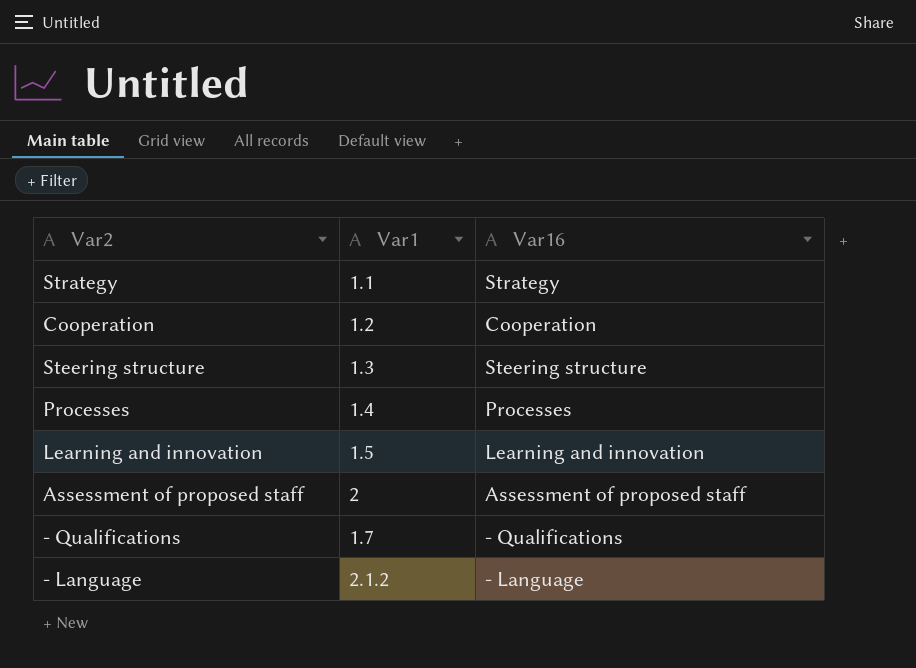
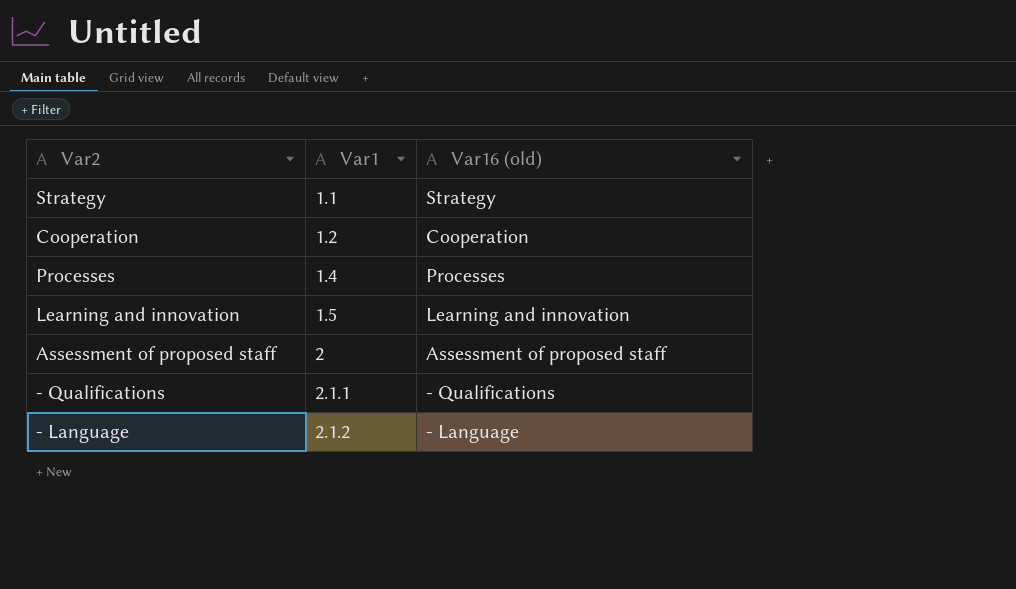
column name: Var16 -> Var16 (old)
row Steering structure: 1.3 | Steering structure -> none
- Qualifications | Var1: 1.7 -> 2.1.1

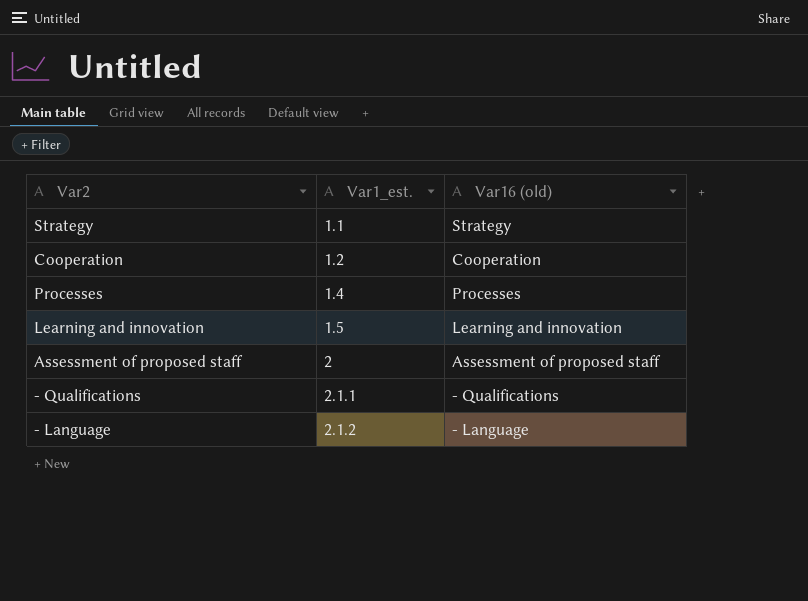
column name: Var1 -> Var1_est.

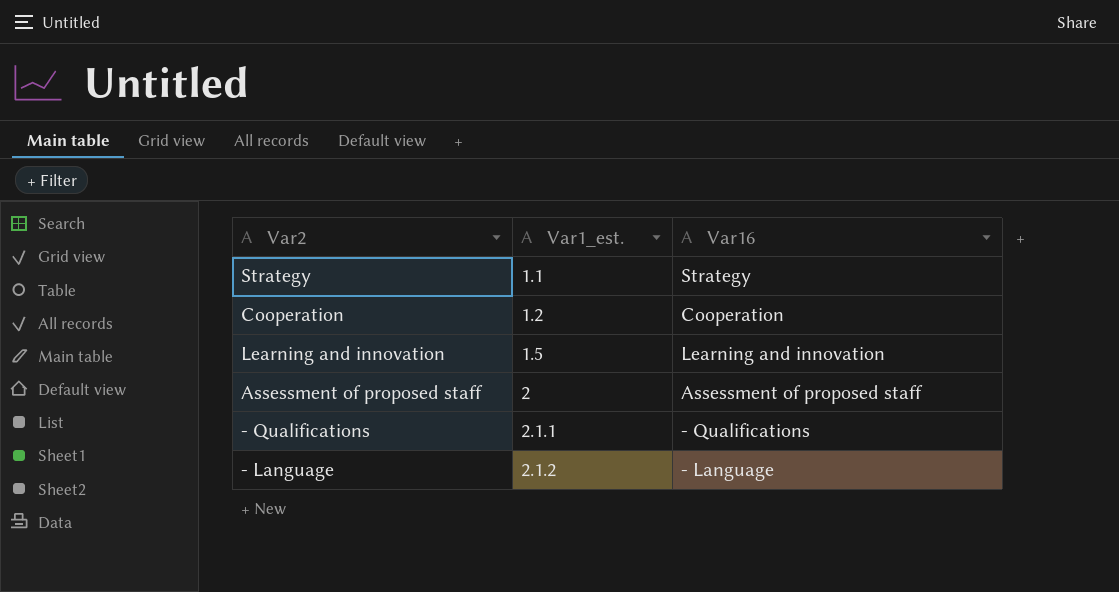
column name: Var16 (old) -> Var16
row Processes: 1.4 | Processes -> none

